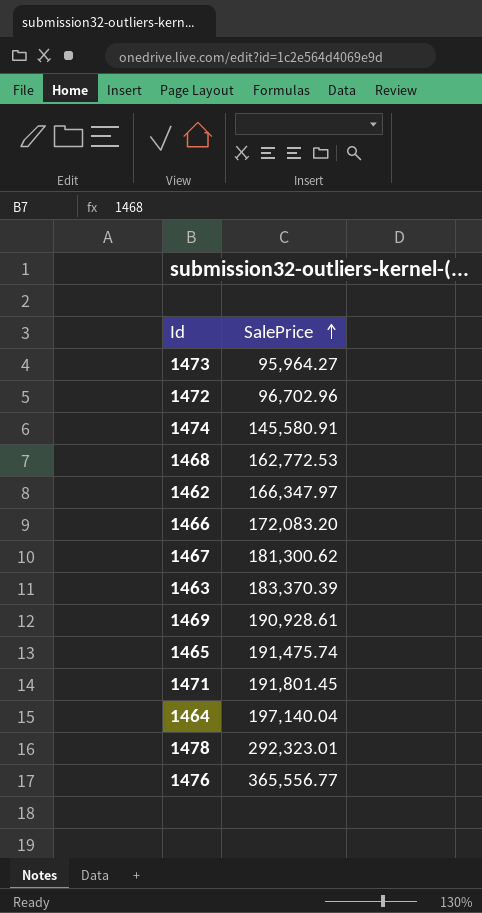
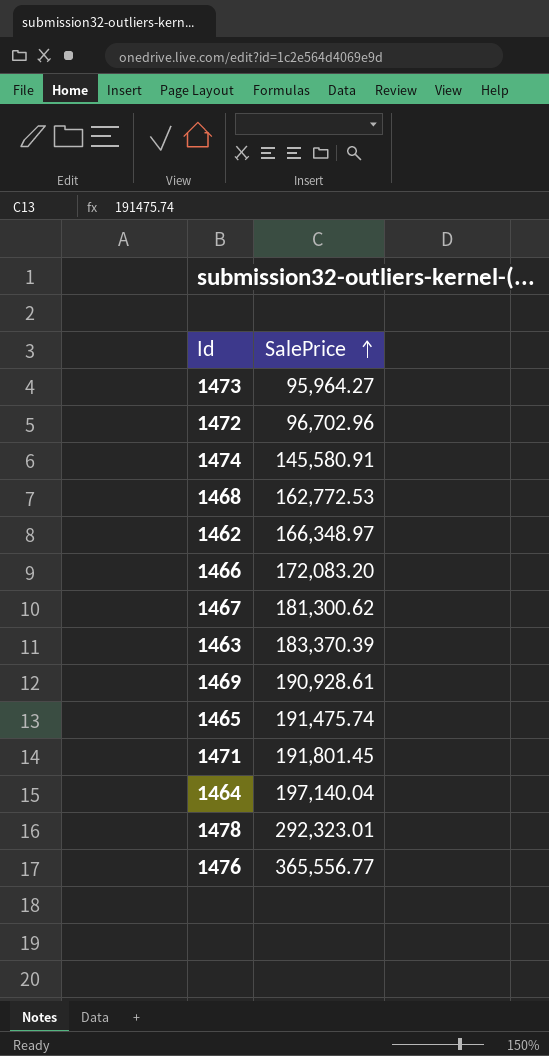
1462 | SalePrice: 166,347.97 -> 166,348.97

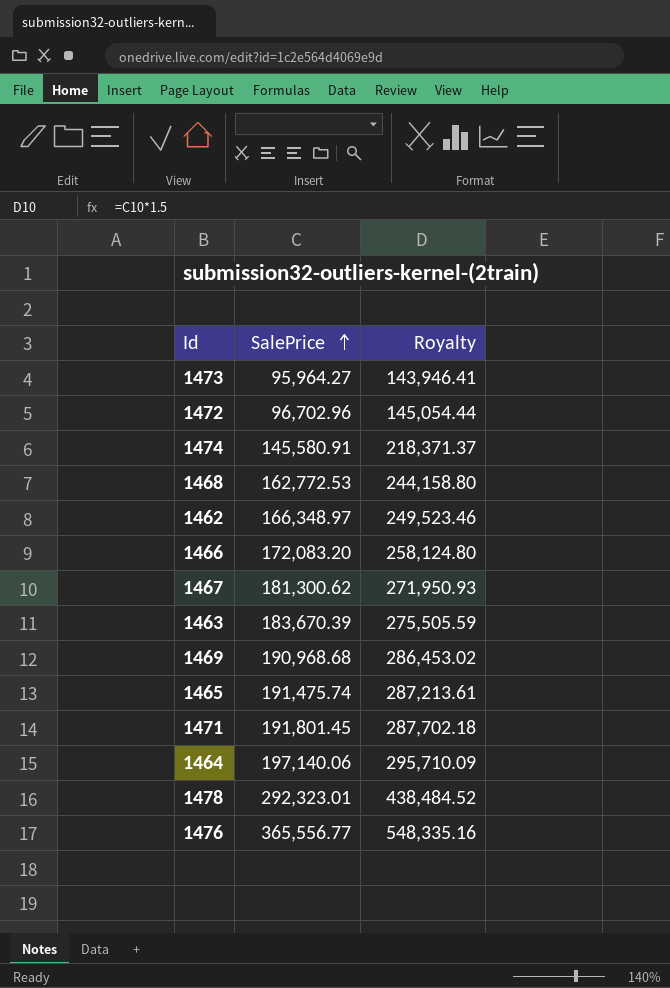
column Royalty | formula: none -> [SalePrice] * 1.5
1463 | SalePrice: 183,370.39 -> 183,670.39
1469 | SalePrice: 190,928.61 -> 190,968.68
1464 | SalePrice: 197,140.04 -> 197,140.06

